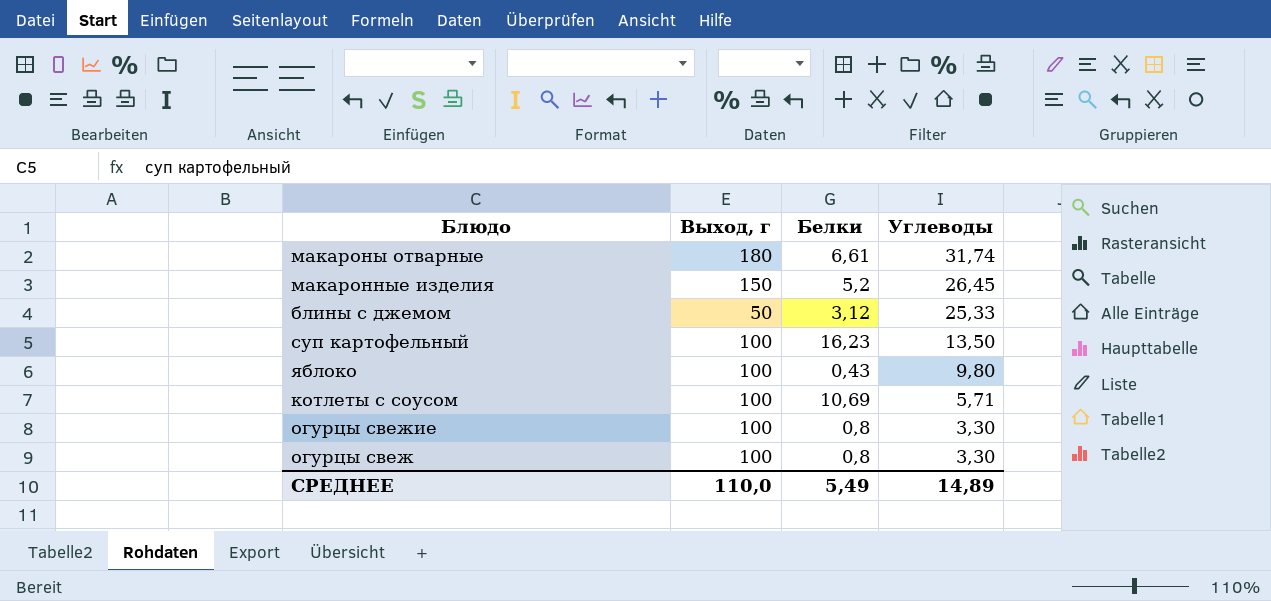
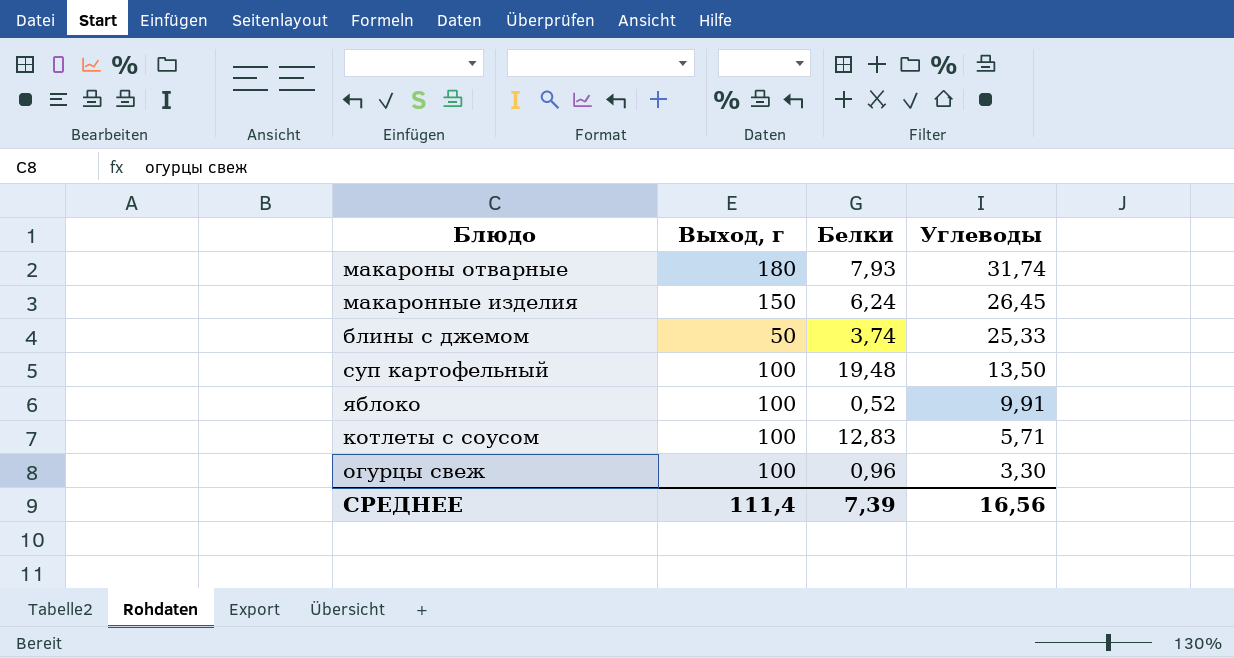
row огурцы свежие: 100 | 0,8 | 3,30 -> none
макароны отварные | Белки: 6,61 -> 7,93
макаронные изделия | Белки: 5,2 -> 6,24
блины с джемом | Белки: 3,12 -> 3,74
суп картофельный | Белки: 16,23 -> 19,48
яблоко | Белки: 0,43 -> 0,52
яблоко | Углеводы: 9,80 -> 9,91
котлеты с соусом | Белки: 10,69 -> 12,83
огурцы свеж | Белки: 0,8 -> 0,96
СРЕДНЕЕ | Выход, г: 110,0 -> 111,4
СРЕДНЕЕ | Белки: 5,49 -> 7,39
СРЕДНЕЕ | Углеводы: 14,89 -> 16,56

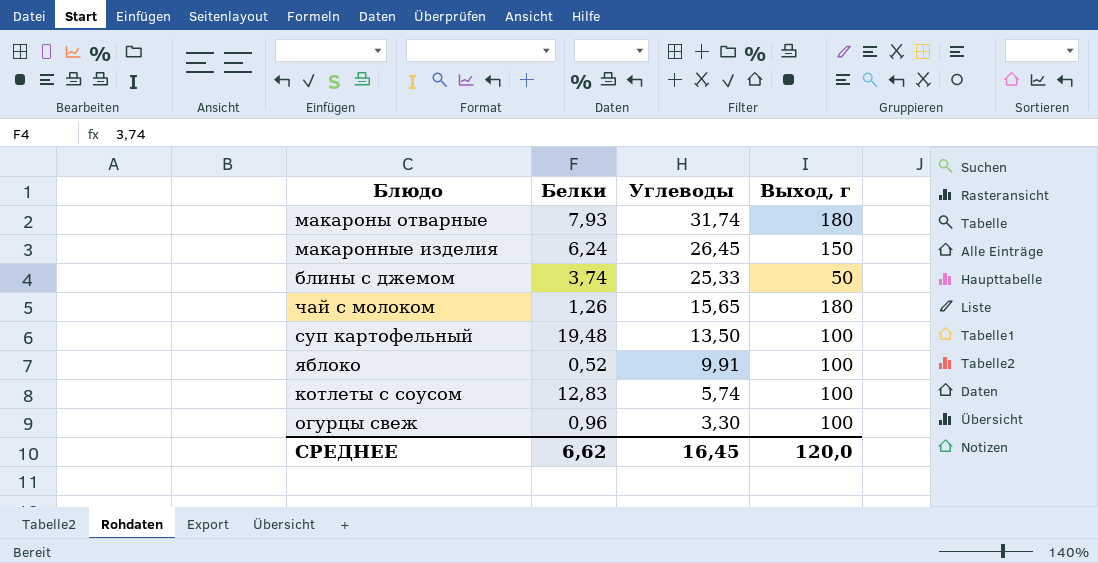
column Выход, г | position: 2 -> 4
row чай с молоком: none -> 1,26 | 15,65 | 180
котлеты с соусом | Углеводы: 5,71 -> 5,74
СРЕДНЕЕ | Белки: 7,39 -> 6,62
СРЕДНЕЕ | Углеводы: 16,56 -> 16,45
СРЕДНЕЕ | Выход, г: 111,4 -> 120,0

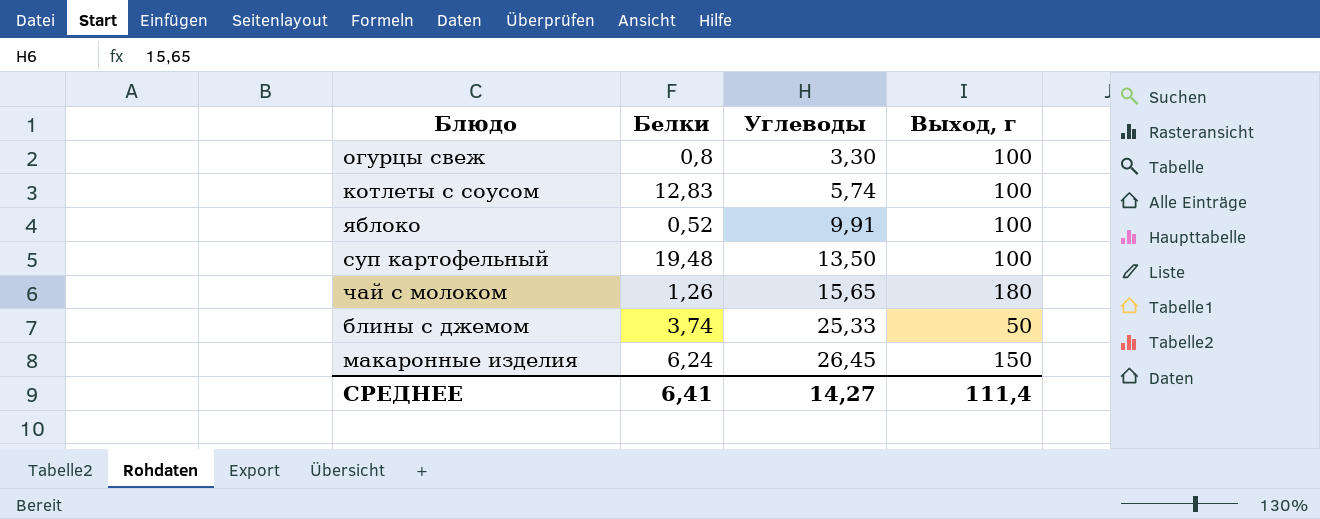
row order: Углеводы descending -> Углеводы ascending
row макароны отварные: 7,93 | 31,74 | 180 -> none
огурцы свеж | Белки: 0,96 -> 0,8
СРЕДНЕЕ | Белки: 6,62 -> 6,41
СРЕДНЕЕ | Углеводы: 16,45 -> 14,27
СРЕДНЕЕ | Выход, г: 120,0 -> 111,4

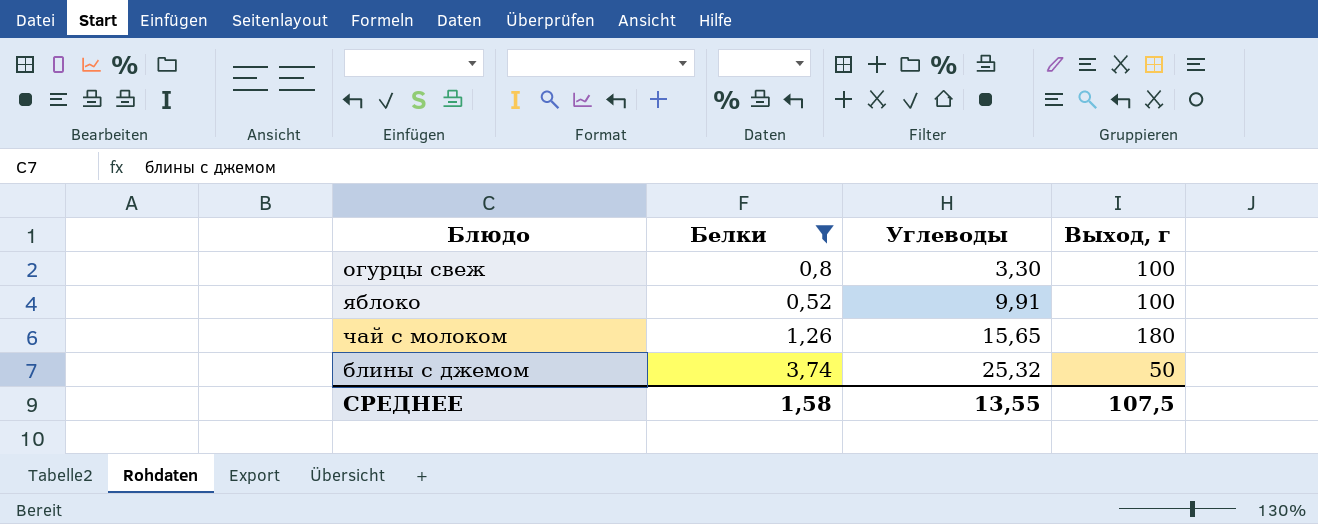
filter: none -> Белки <= 3,74
блины с джемом | Углеводы: 25,33 -> 25,32
СРЕДНЕЕ | Белки: 6,41 -> 1,58
СРЕДНЕЕ | Углеводы: 14,27 -> 13,55
СРЕДНЕЕ | Выход, г: 111,4 -> 107,5

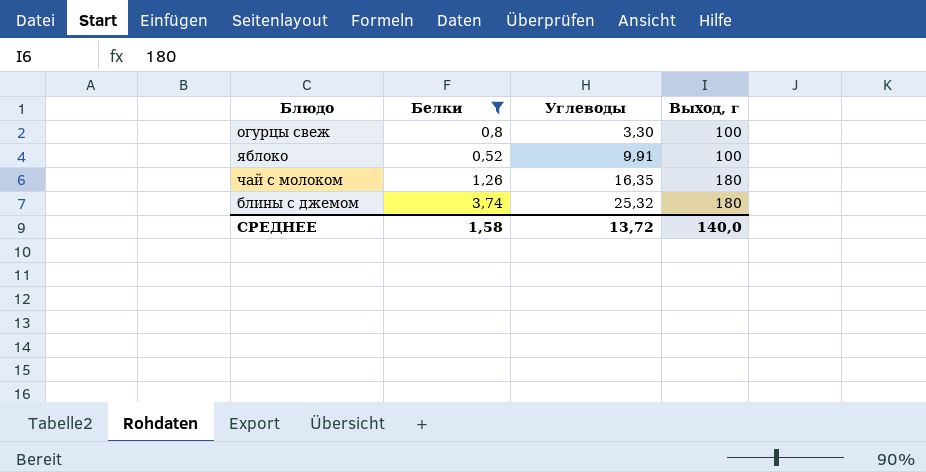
чай с молоком | Углеводы: 15,65 -> 16,35
блины с джемом | Выход, г: 50 -> 180
СРЕДНЕЕ | Углеводы: 13,55 -> 13,72
СРЕДНЕЕ | Выход, г: 107,5 -> 140,0

